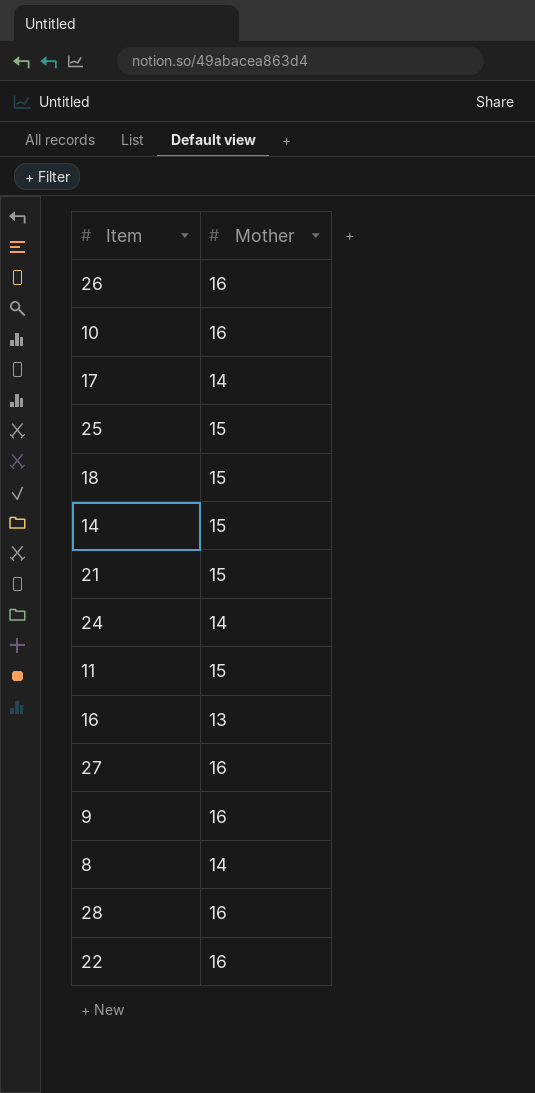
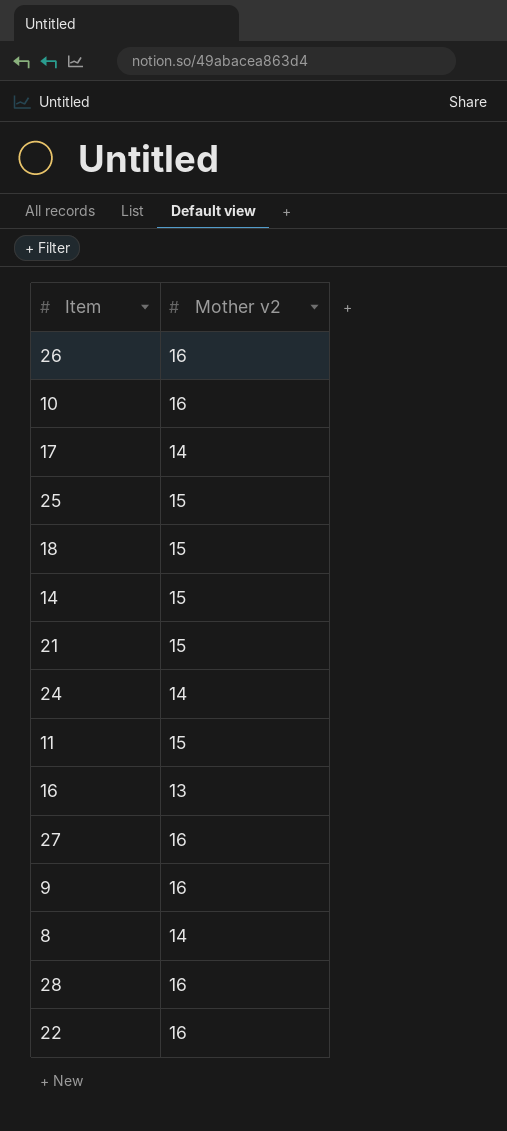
column name: Mother -> Mother v2

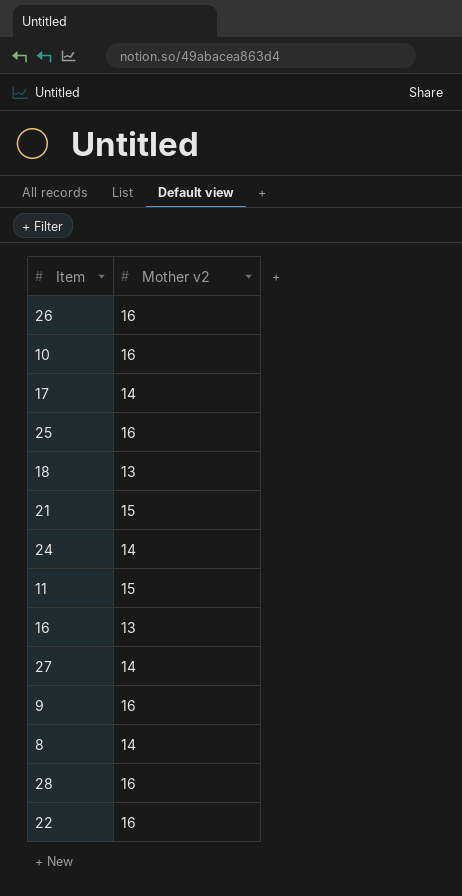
row 14: 15 -> none
25 | Mother v2: 15 -> 16
18 | Mother v2: 15 -> 13
27 | Mother v2: 16 -> 14

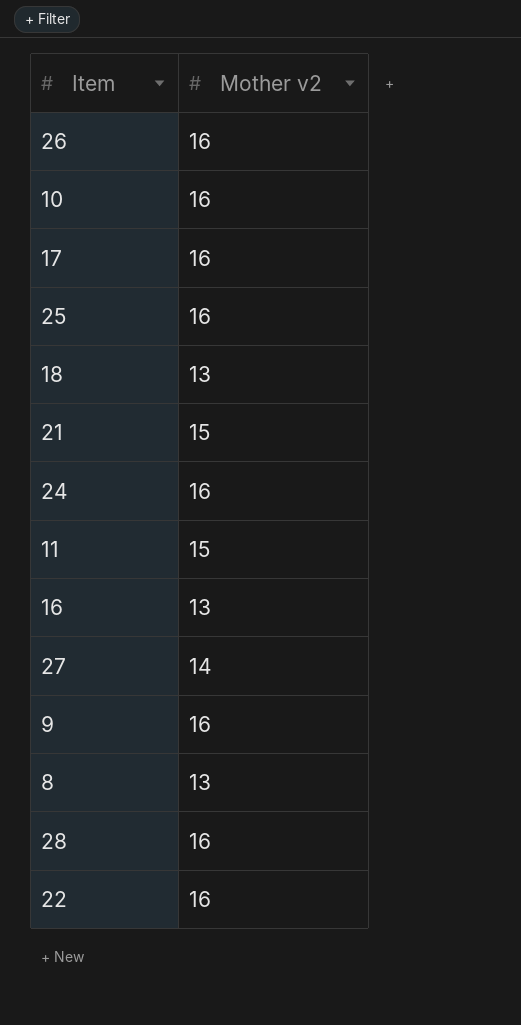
17 | Mother v2: 14 -> 16
24 | Mother v2: 14 -> 16
8 | Mother v2: 14 -> 13

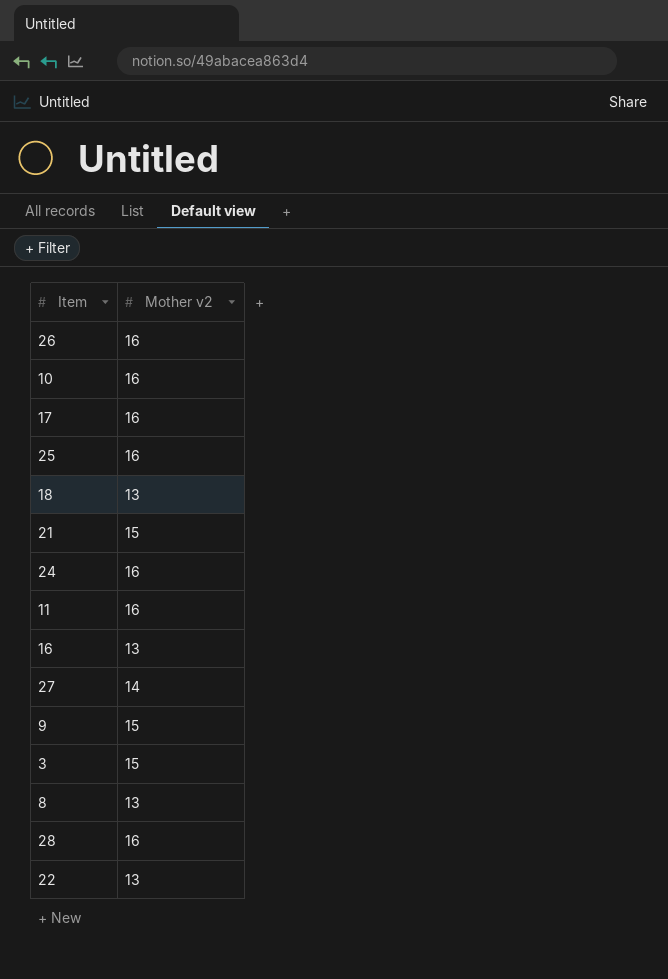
11 | Mother v2: 15 -> 16
9 | Mother v2: 16 -> 15
row 3: none -> 15
22 | Mother v2: 16 -> 13

